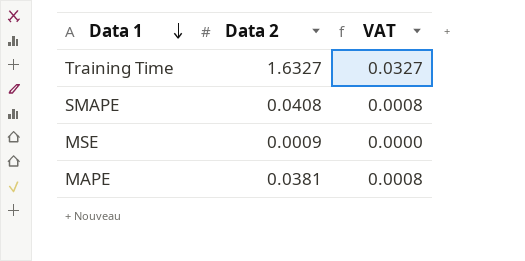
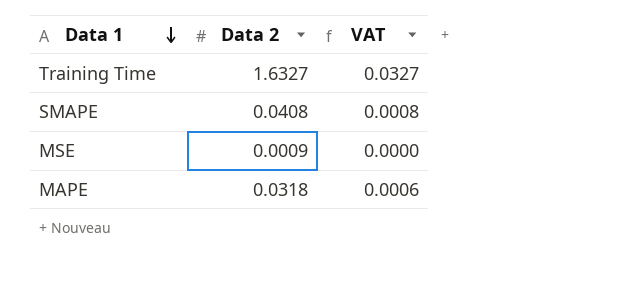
MAPE | Data 2: 0.0381 -> 0.0318
MAPE | VAT: 0.0008 -> 0.0006

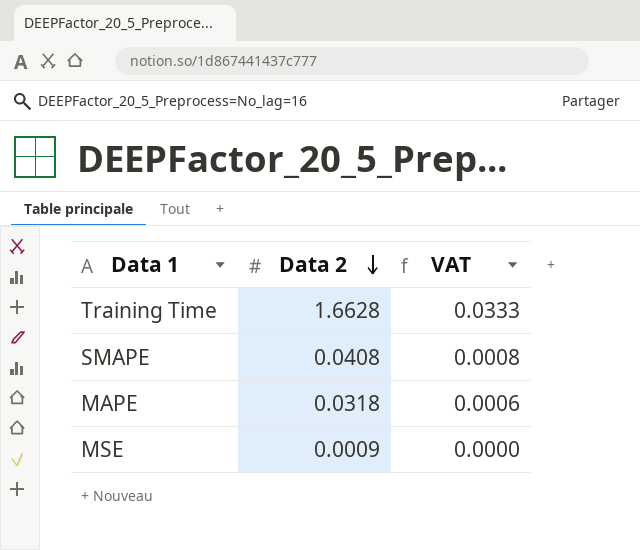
row order: Data 1 descending -> Data 2 descending
Training Time | Data 2: 1.6327 -> 1.6628
Training Time | VAT: 0.0327 -> 0.0333

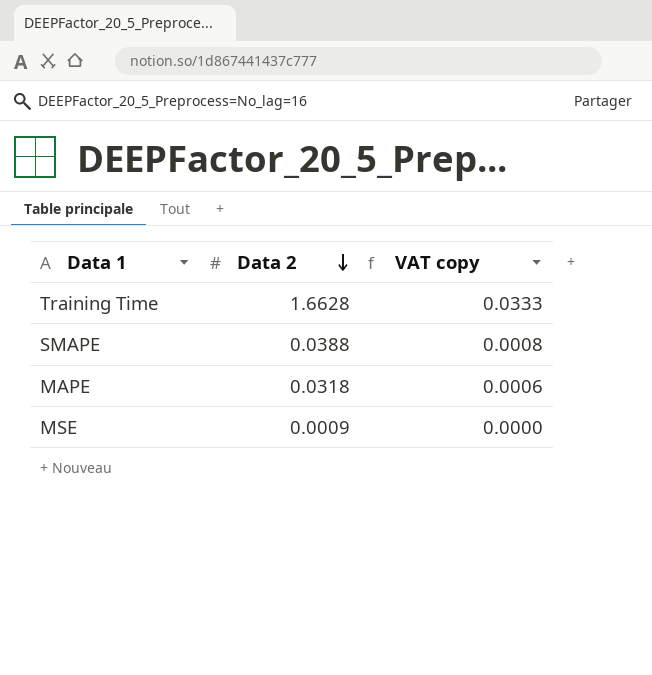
column name: VAT -> VAT copy
SMAPE | Data 2: 0.0408 -> 0.0388

